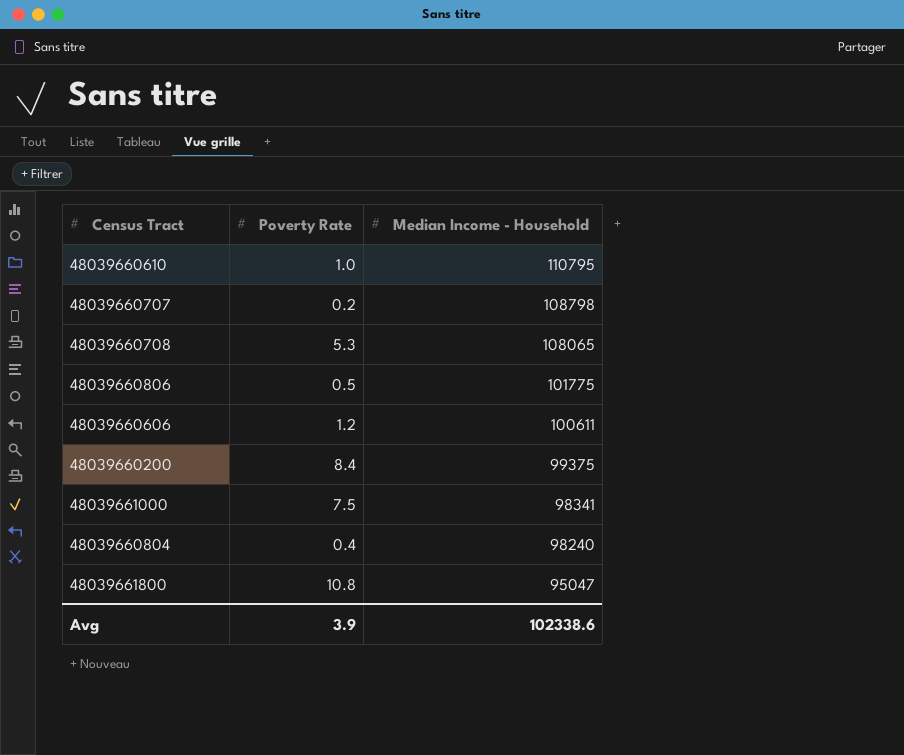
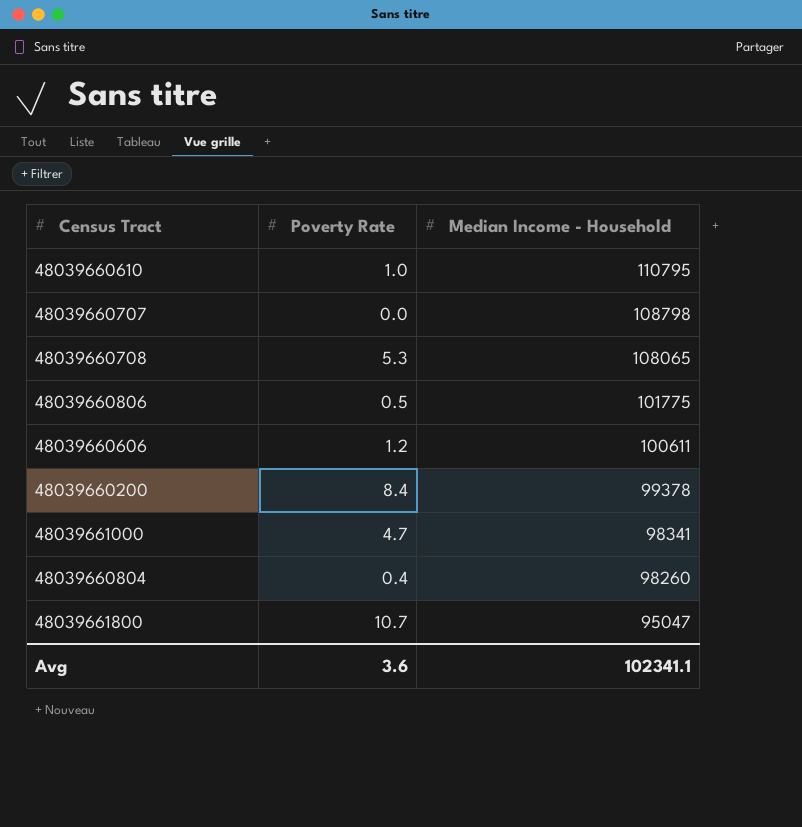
48039660707 | Poverty Rate: 0.2 -> 0.0
48039660200 | Median Income - Household: 99375 -> 99378
48039661000 | Poverty Rate: 7.5 -> 4.7
48039660804 | Median Income - Household: 98240 -> 98260
48039661800 | Poverty Rate: 10.8 -> 10.7
Avg | Poverty Rate: 3.9 -> 3.6
Avg | Median Income - Household: 102338.6 -> 102341.1

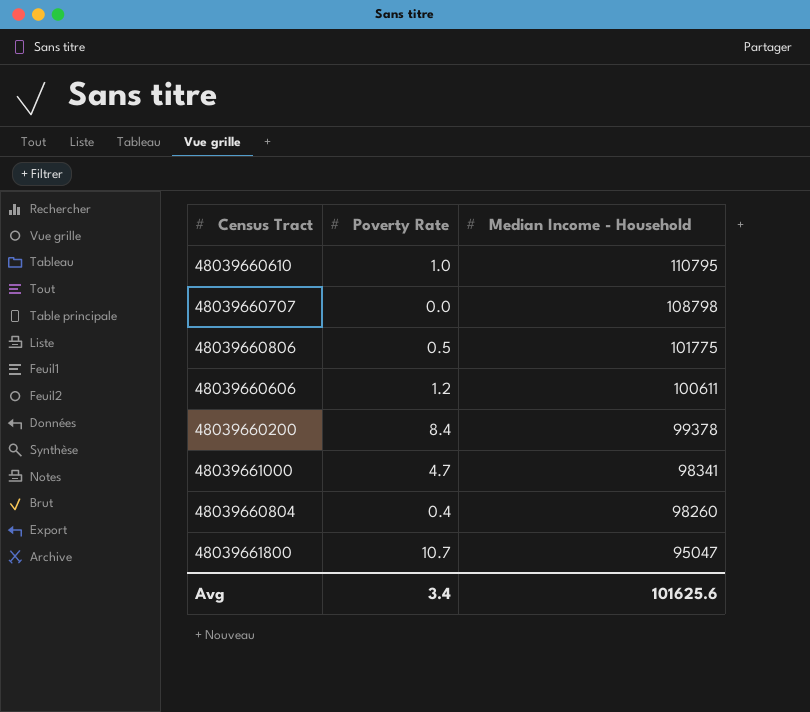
row 48039660708: 5.3 | 108065 -> none
Avg | Poverty Rate: 3.6 -> 3.4
Avg | Median Income - Household: 102341.1 -> 101625.6

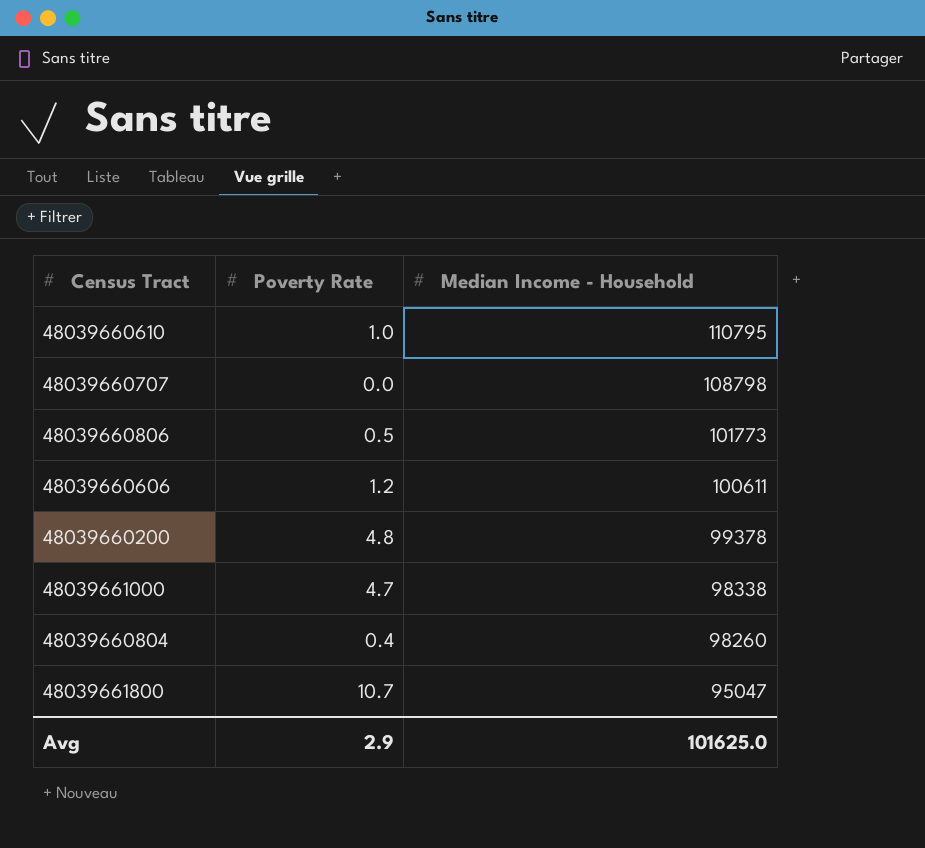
48039660806 | Median Income - Household: 101775 -> 101773
48039660200 | Poverty Rate: 8.4 -> 4.8
48039661000 | Median Income - Household: 98341 -> 98338
Avg | Poverty Rate: 3.4 -> 2.9
Avg | Median Income - Household: 101625.6 -> 101625.0

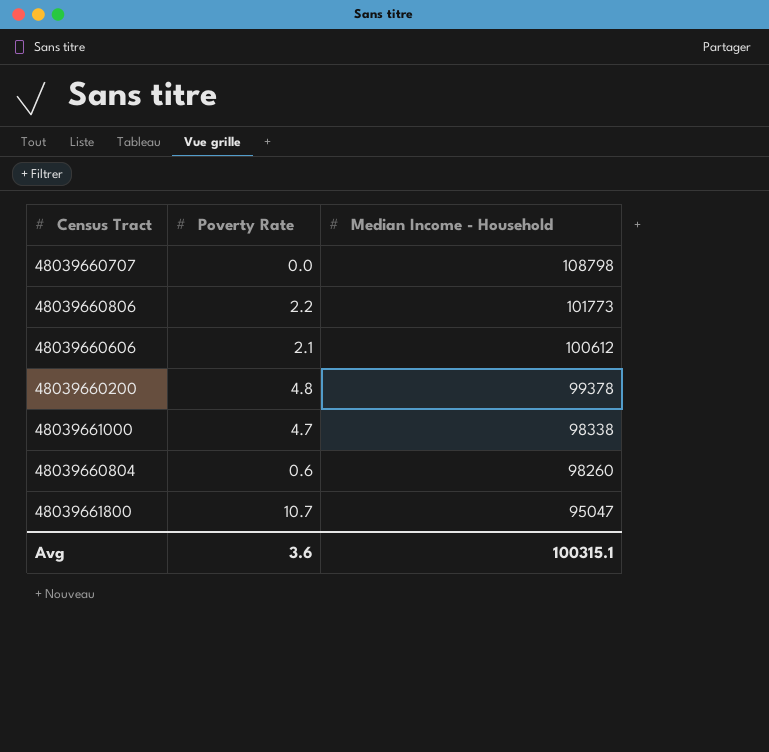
row 48039660610: 1.0 | 110795 -> none
48039660806 | Poverty Rate: 0.5 -> 2.2
48039660606 | Poverty Rate: 1.2 -> 2.1
48039660606 | Median Income - Household: 100611 -> 100612
48039660804 | Poverty Rate: 0.4 -> 0.6
Avg | Poverty Rate: 2.9 -> 3.6
Avg | Median Income - Household: 101625.0 -> 100315.1

